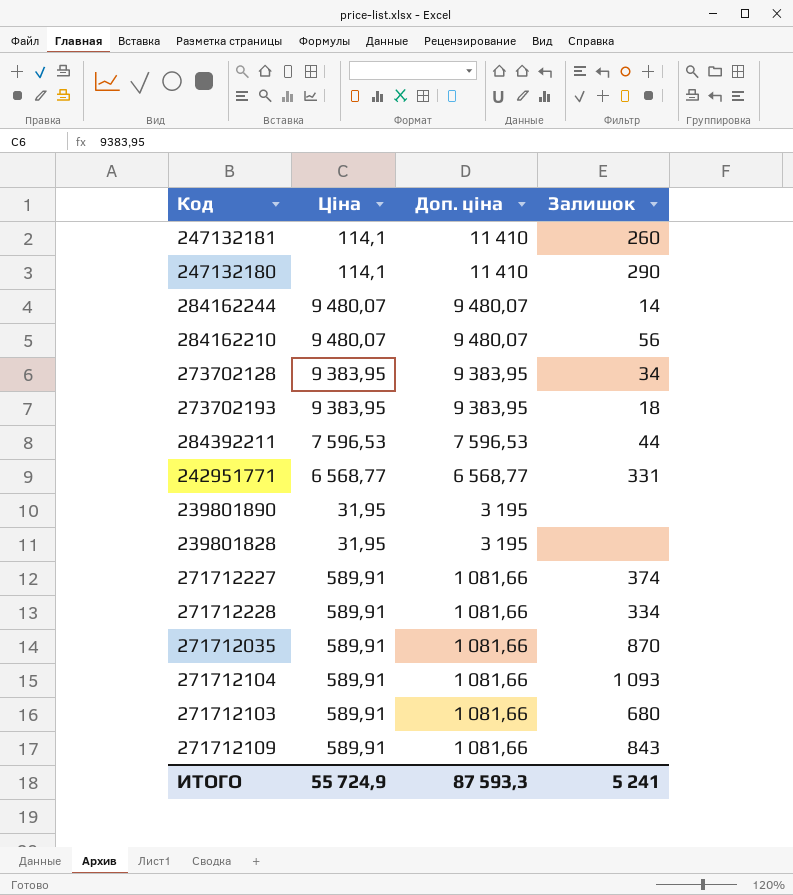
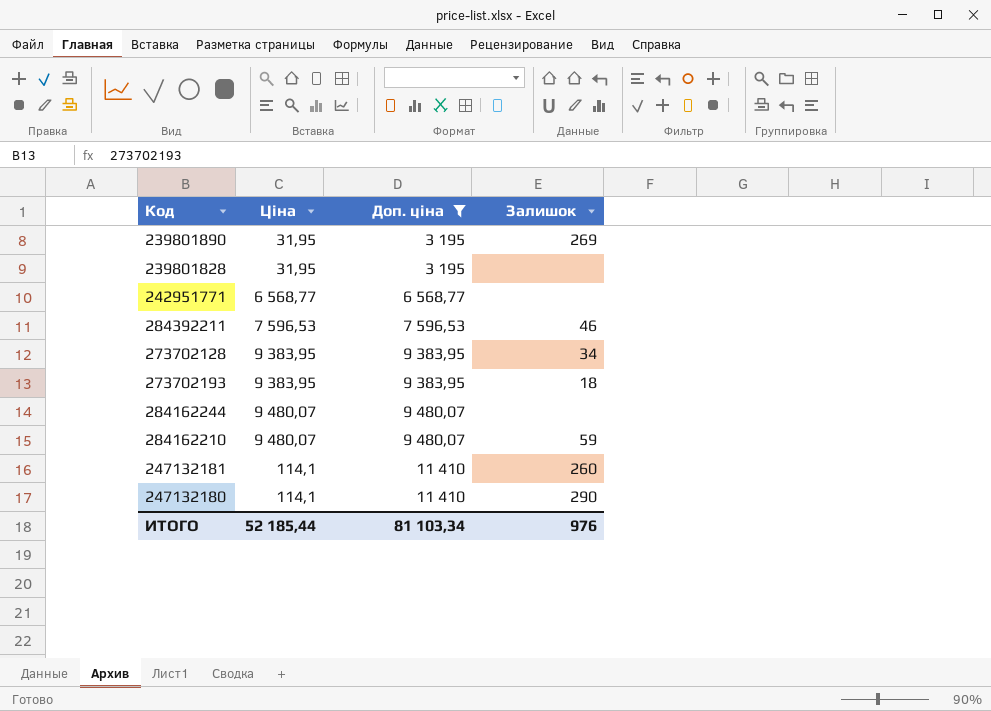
filter: none -> Доп. ціна != 1 081,66
row order: Доп. ціна descending -> Доп. ціна ascending
239801890 | Залишок: none -> 269
242951771 | Залишок: 331 -> none
284392211 | Залишок: 44 -> 46
284162244 | Залишок: 14 -> none
284162210 | Залишок: 56 -> 59
ИТОГО | Ціна: 55 724,9 -> 52 185,44
ИТОГО | Доп. ціна: 87 593,3 -> 81 103,34
ИТОГО | Залишок: 5 241 -> 976

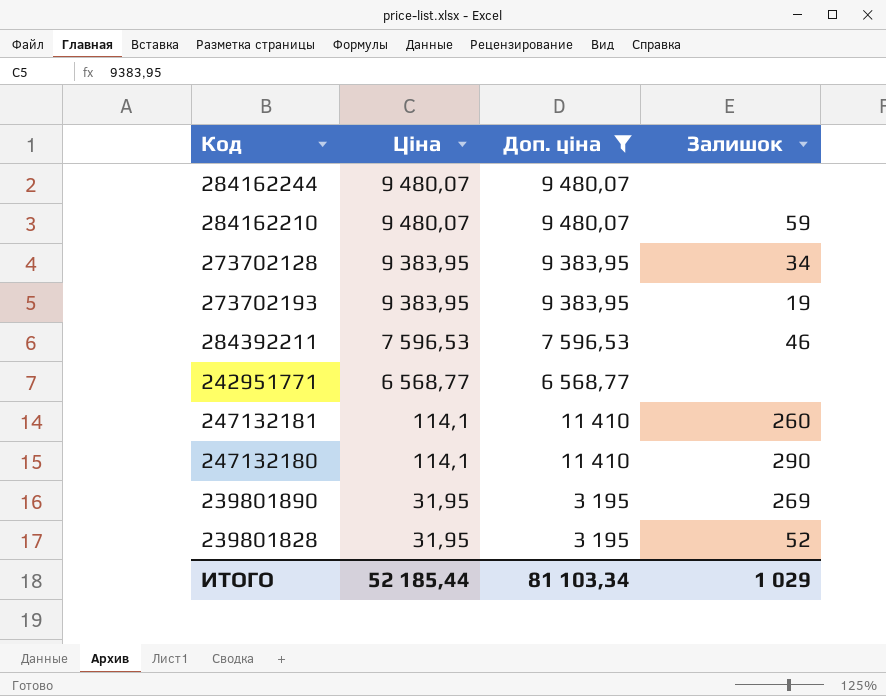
row order: Доп. ціна ascending -> Ціна descending
273702193 | Залишок: 18 -> 19
239801828 | Залишок: none -> 52
ИТОГО | Залишок: 976 -> 1 029

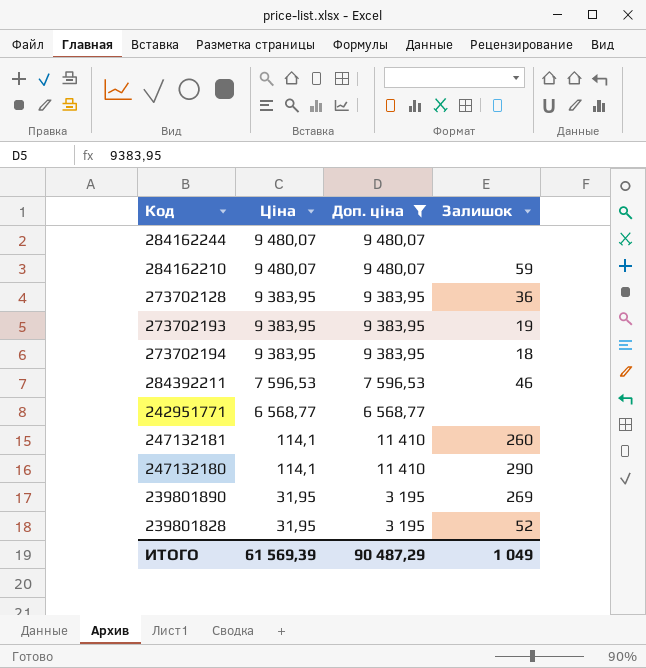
273702128 | Залишок: 34 -> 36
row 273702194: none -> 9 383,95 | 9 383,95 | 18
ИТОГО | Ціна: 52 185,44 -> 61 569,39
ИТОГО | Доп. ціна: 81 103,34 -> 90 487,29
ИТОГО | Залишок: 1 029 -> 1 049

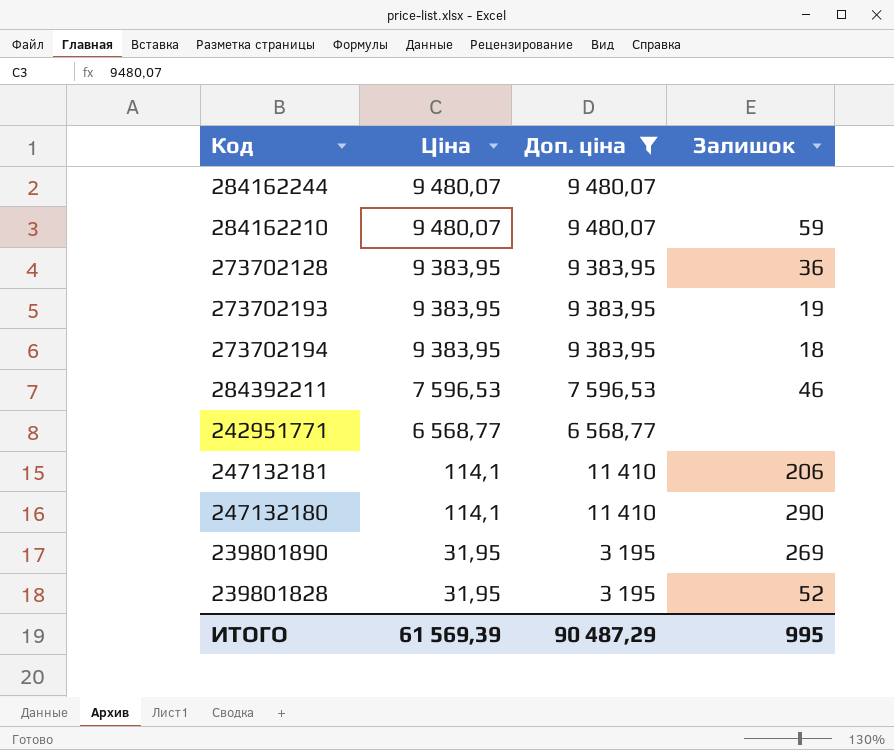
247132181 | Залишок: 260 -> 206
ИТОГО | Залишок: 1 049 -> 995

